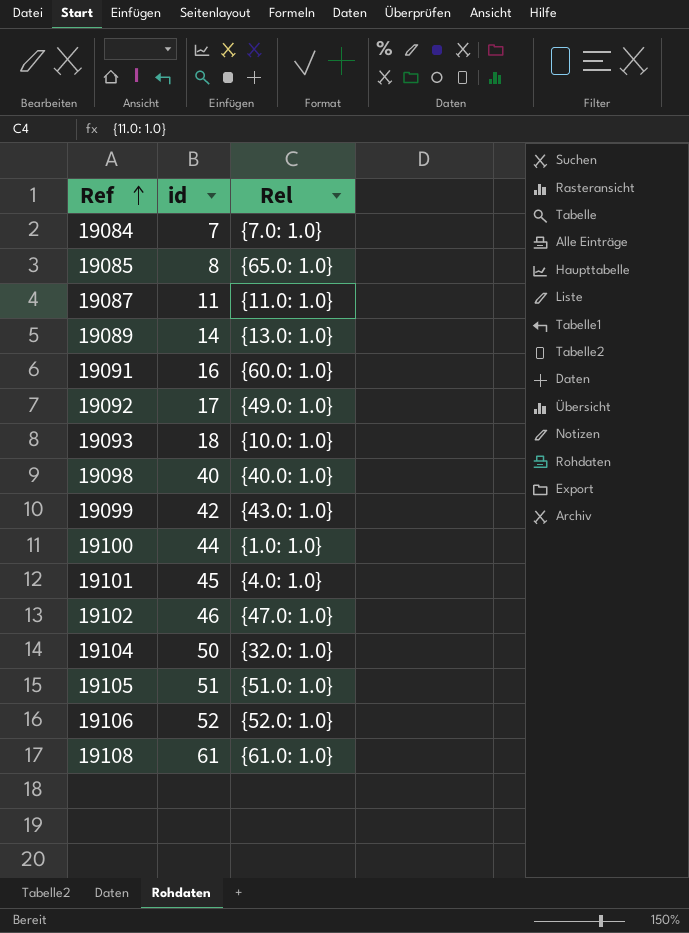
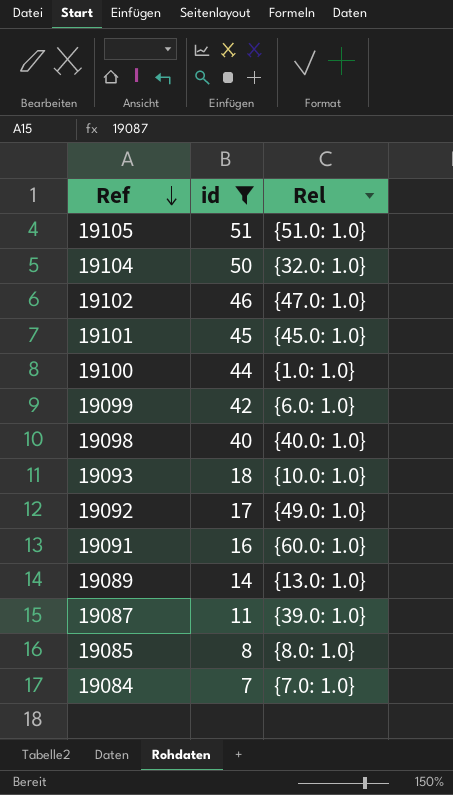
filter: none -> id <= 51
row order: Ref ascending -> Ref descending
19101 | Rel: {4.0: 1.0} -> {45.0: 1.0}
19099 | Rel: {43.0: 1.0} -> {6.0: 1.0}
19087 | Rel: {11.0: 1.0} -> {39.0: 1.0}
19085 | Rel: {65.0: 1.0} -> {8.0: 1.0}

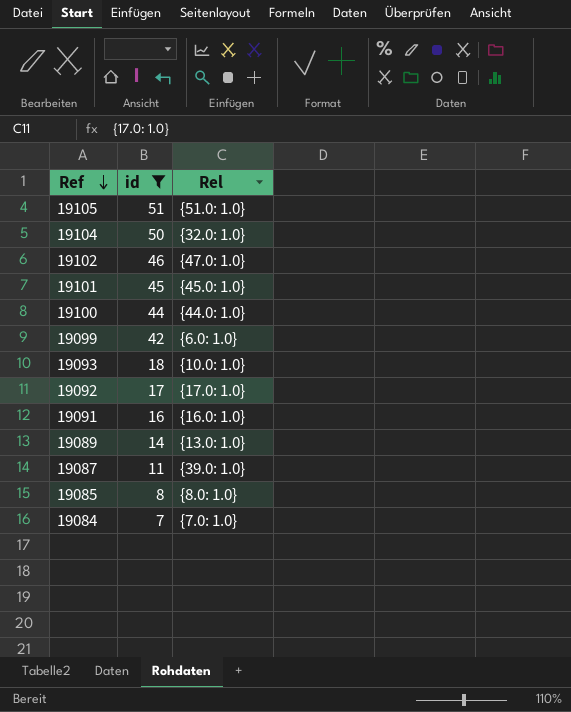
row 19098: 40 | {40.0: 1.0} -> none
19100 | Rel: {1.0: 1.0} -> {44.0: 1.0}
19092 | Rel: {49.0: 1.0} -> {17.0: 1.0}
19091 | Rel: {60.0: 1.0} -> {16.0: 1.0}

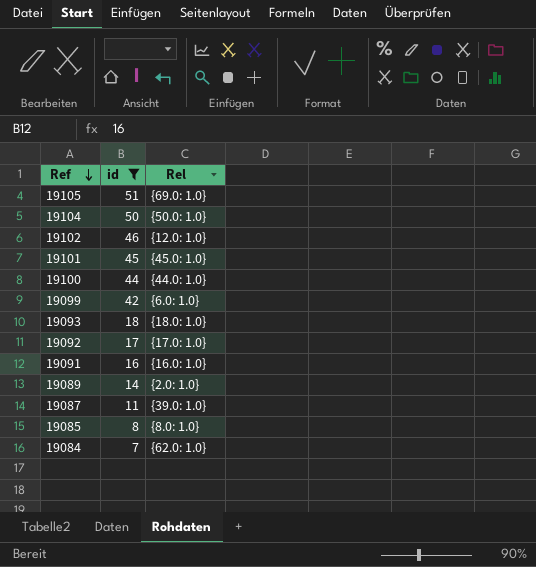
19105 | Rel: {51.0: 1.0} -> {69.0: 1.0}
19104 | Rel: {32.0: 1.0} -> {50.0: 1.0}
19102 | Rel: {47.0: 1.0} -> {12.0: 1.0}
19093 | Rel: {10.0: 1.0} -> {18.0: 1.0}
19089 | Rel: {13.0: 1.0} -> {2.0: 1.0}
19084 | Rel: {7.0: 1.0} -> {62.0: 1.0}

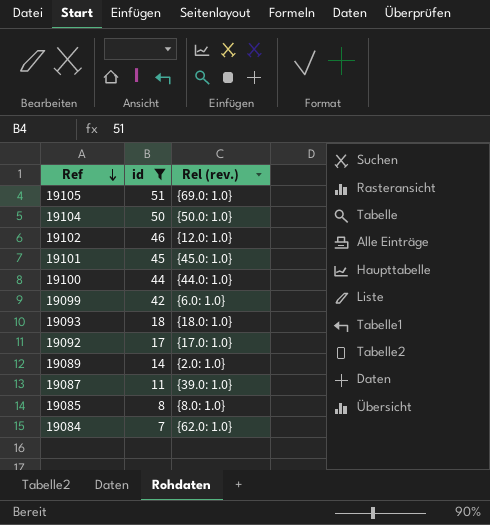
column name: Rel -> Rel (rev.)
row 19091: 16 | {16.0: 1.0} -> none

